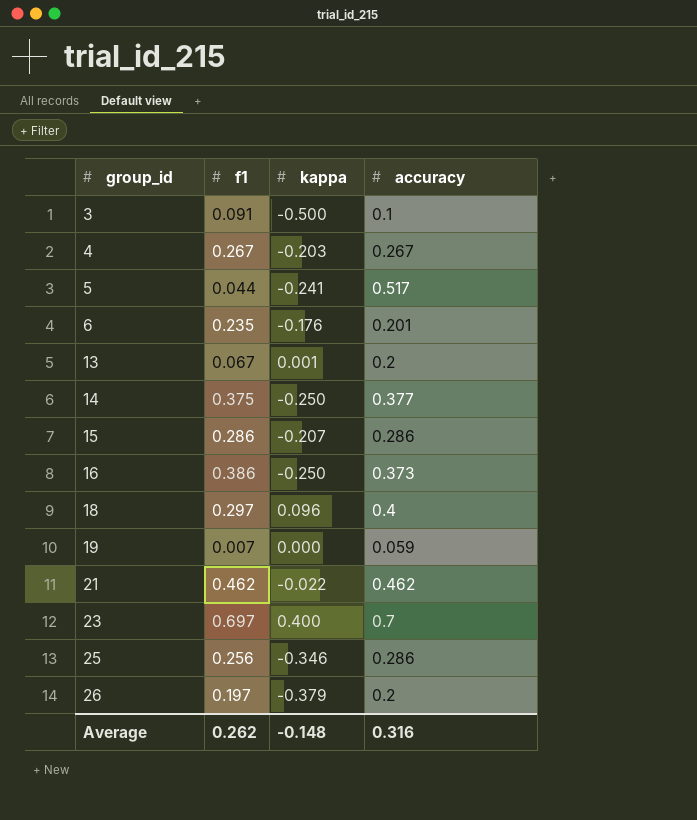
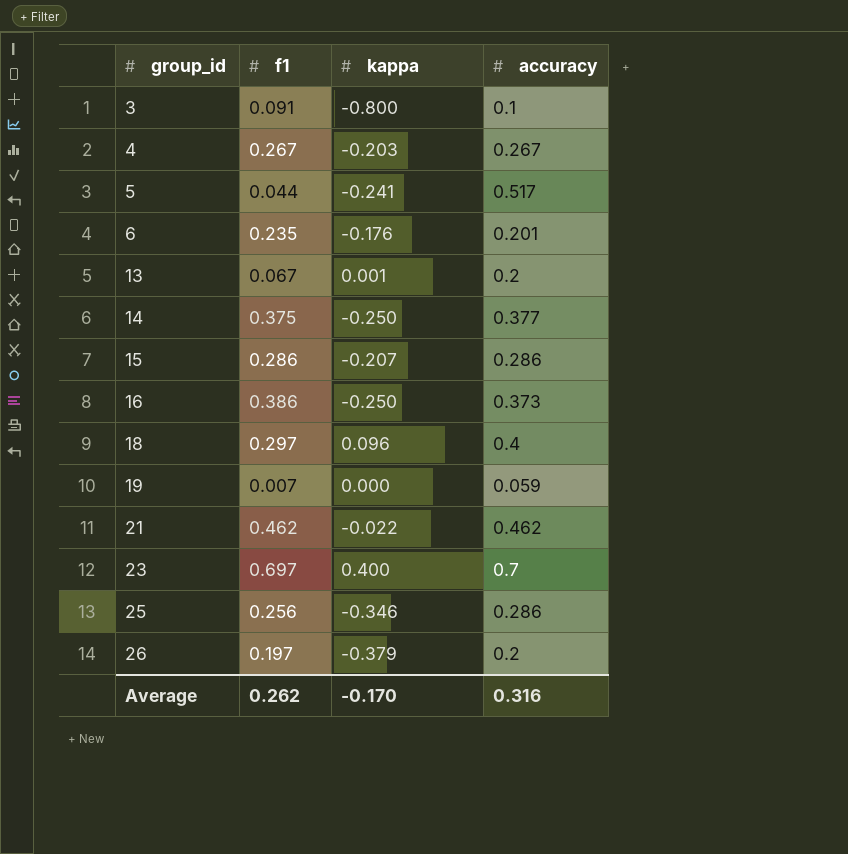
3 | kappa: -0.500 -> -0.800
Average | kappa: -0.148 -> -0.170

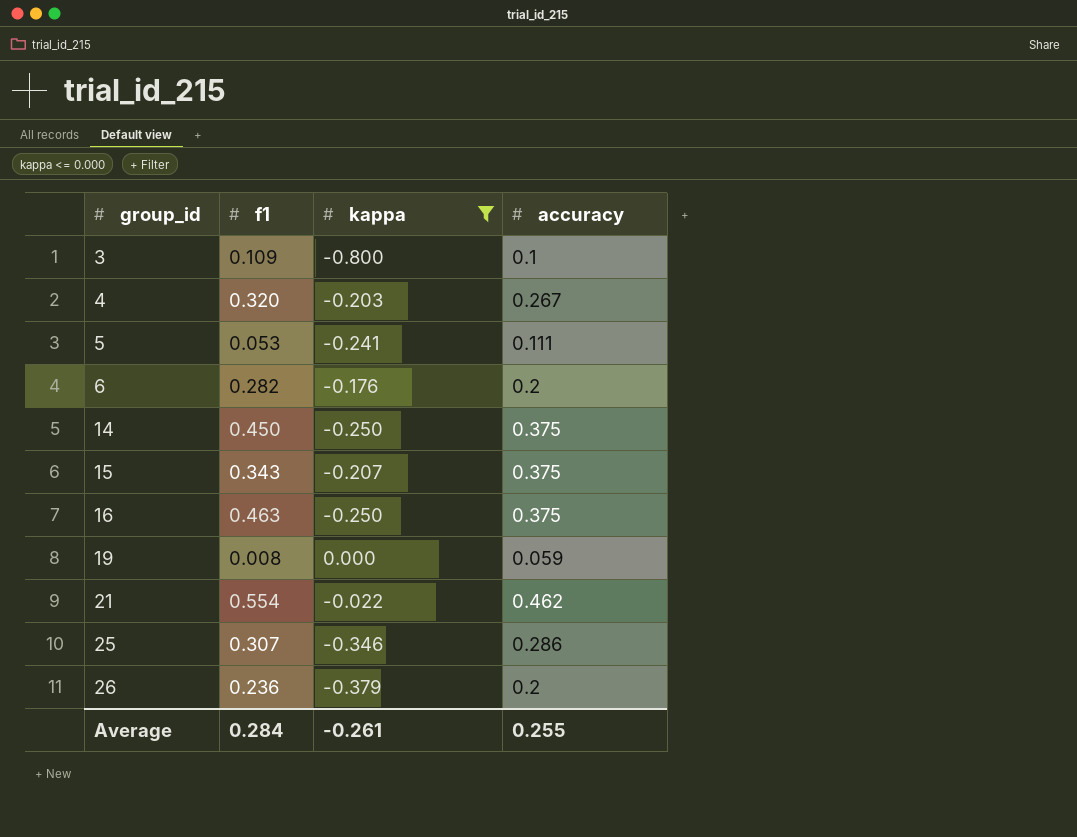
filter: none -> kappa <= 0.000
3 | f1: 0.091 -> 0.109
4 | f1: 0.267 -> 0.320
5 | f1: 0.044 -> 0.053
5 | accuracy: 0.517 -> 0.111
6 | f1: 0.235 -> 0.282
6 | accuracy: 0.201 -> 0.2
14 | f1: 0.375 -> 0.450
14 | accuracy: 0.377 -> 0.375
15 | f1: 0.286 -> 0.343
15 | accuracy: 0.286 -> 0.375
16 | f1: 0.386 -> 0.463
16 | accuracy: 0.373 -> 0.375
19 | f1: 0.007 -> 0.008
21 | f1: 0.462 -> 0.554
25 | f1: 0.256 -> 0.307
26 | f1: 0.197 -> 0.236
Average | f1: 0.262 -> 0.284
Average | kappa: -0.170 -> -0.261
Average | accuracy: 0.316 -> 0.255

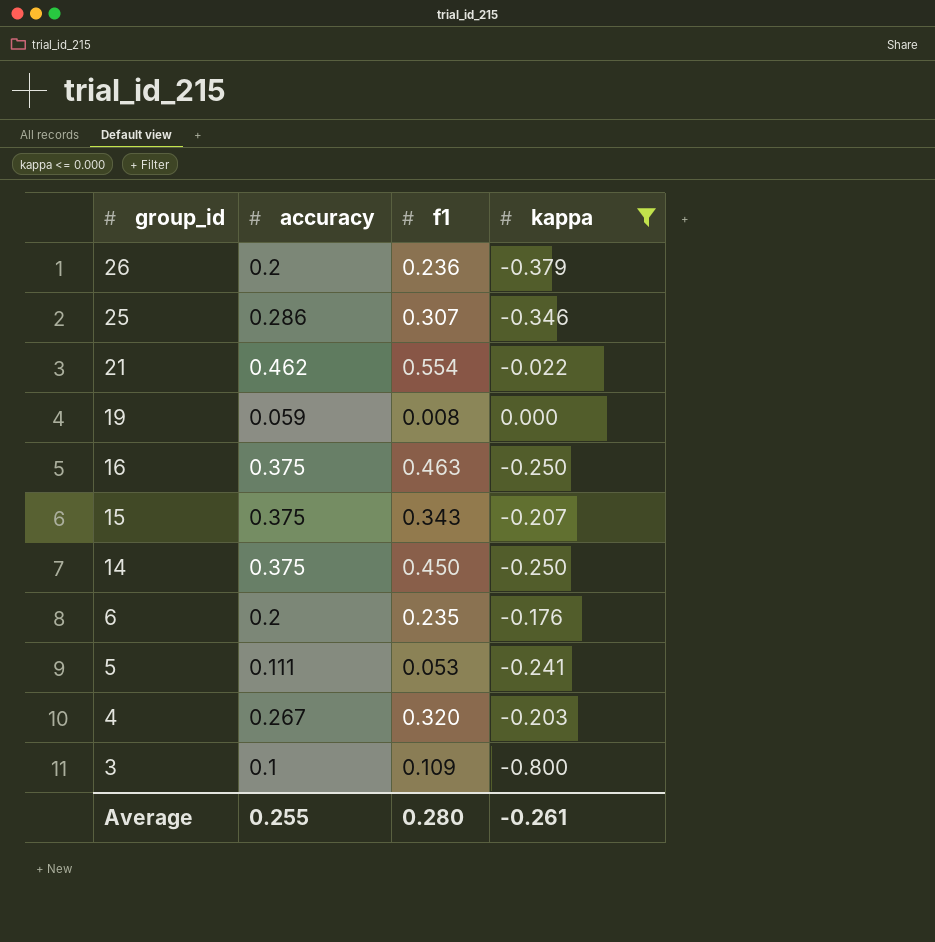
row order: group_id ascending -> group_id descending
column accuracy | position: 4 -> 2
6 | f1: 0.282 -> 0.235
Average | f1: 0.284 -> 0.280

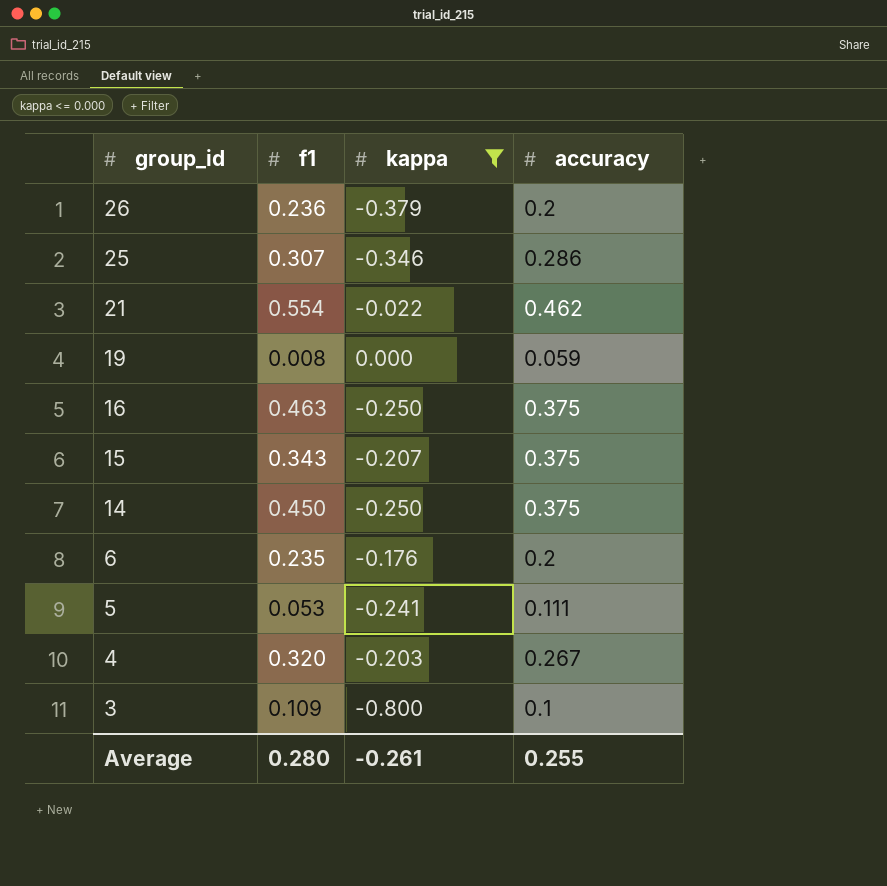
column accuracy | position: 2 -> 4

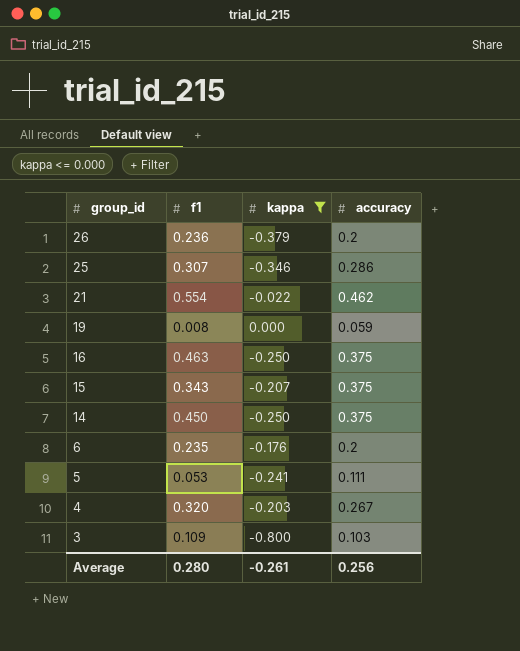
3 | accuracy: 0.1 -> 0.103
Average | accuracy: 0.255 -> 0.256

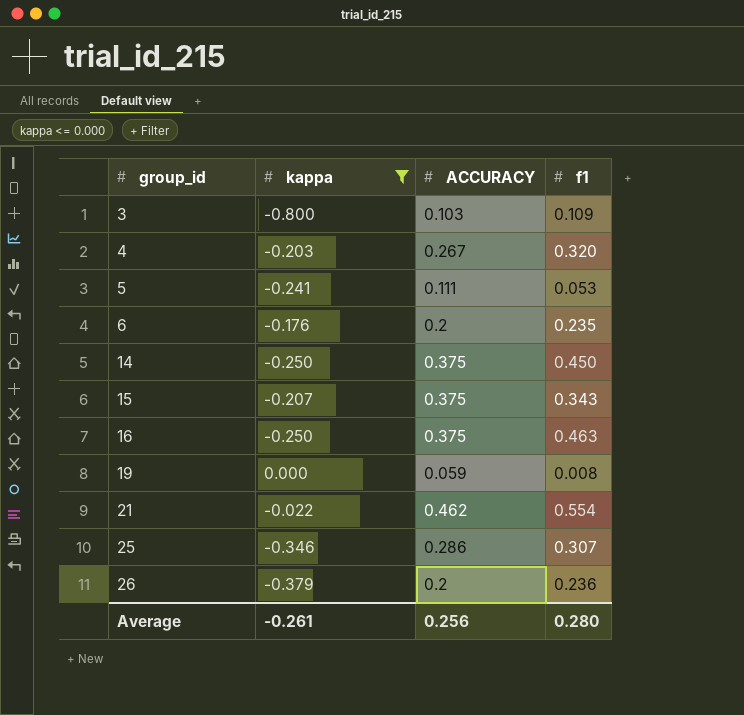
row order: group_id descending -> group_id ascending
column name: accuracy -> ACCURACY
column f1 | position: 2 -> 4

